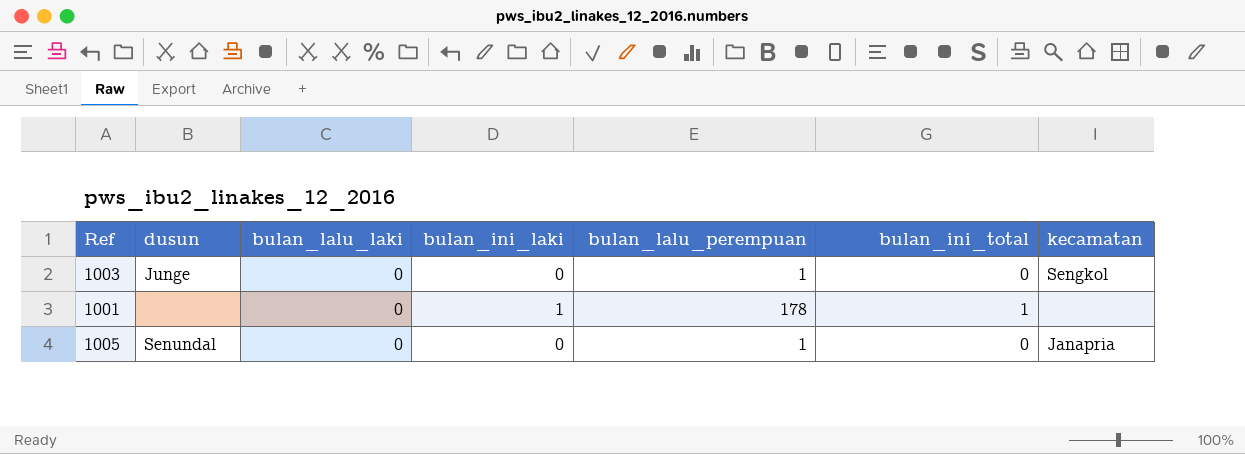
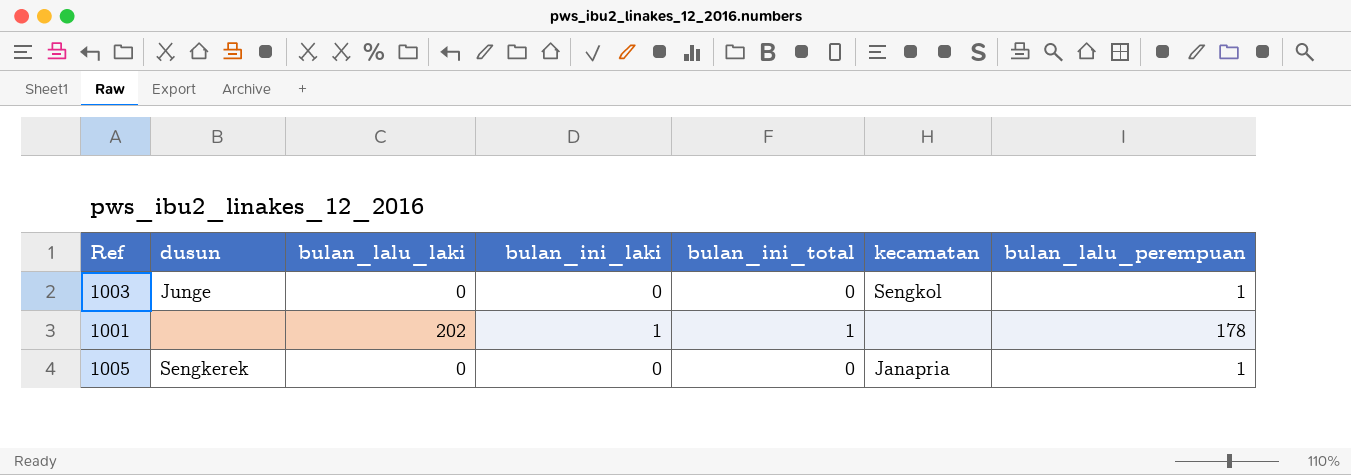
column bulan_lalu_perempuan | position: 5 -> 7
1001 | bulan_lalu_laki: 0 -> 202
1005 | dusun: Senundal -> Sengkerek

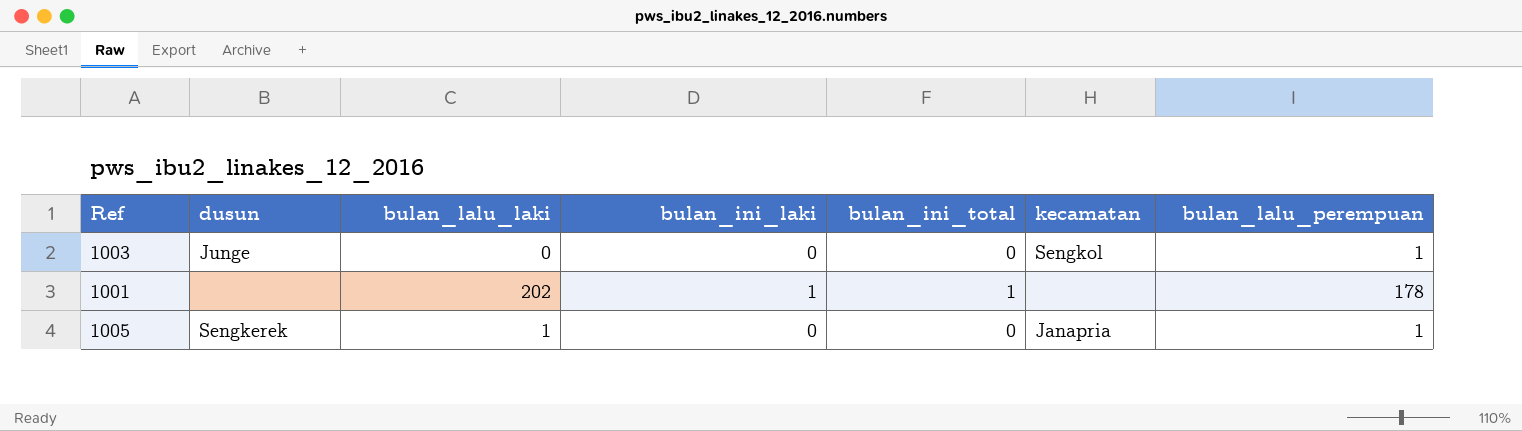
1005 | bulan_lalu_laki: 0 -> 1

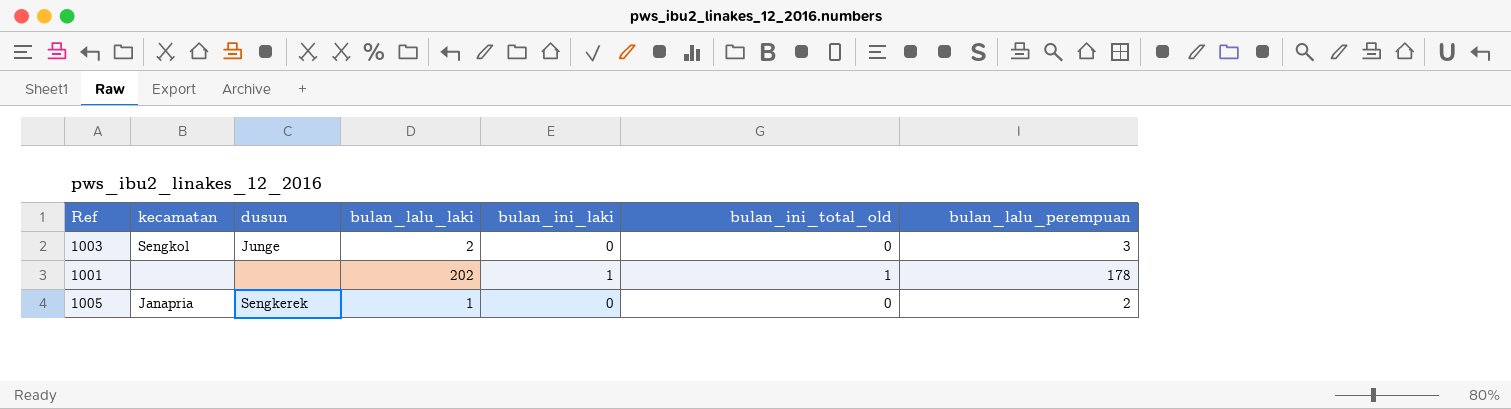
column kecamatan | position: 6 -> 2
column name: bulan_ini_total -> bulan_ini_total_old
1003 | bulan_lalu_laki: 0 -> 2
1003 | bulan_lalu_perempuan: 1 -> 3
1005 | bulan_lalu_perempuan: 1 -> 2

